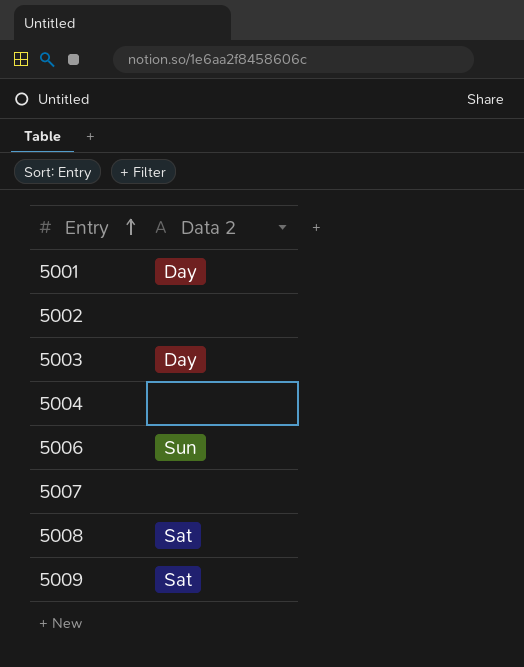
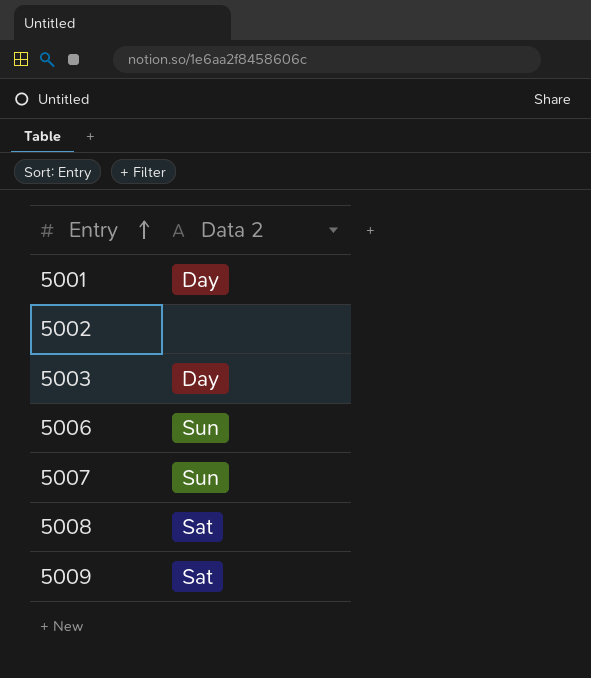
row 5004: none -> none
5007 | Data 2: none -> Sun

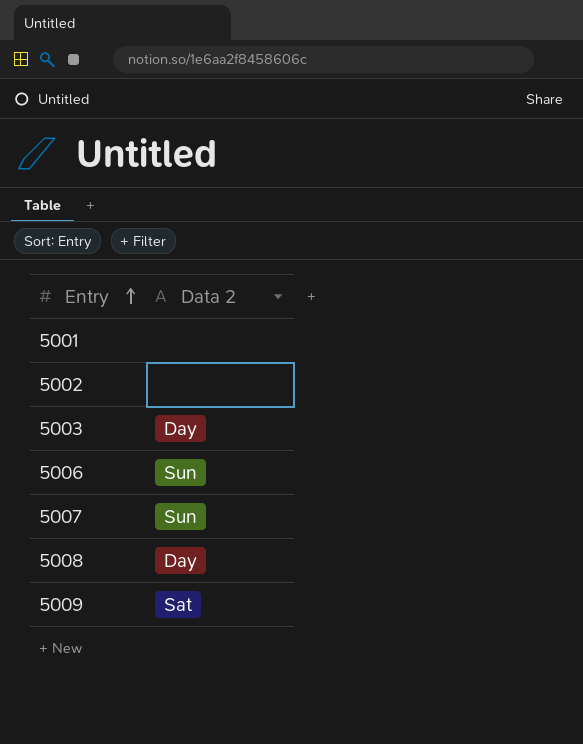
5001 | Data 2: Day -> none
5008 | Data 2: Sat -> Day

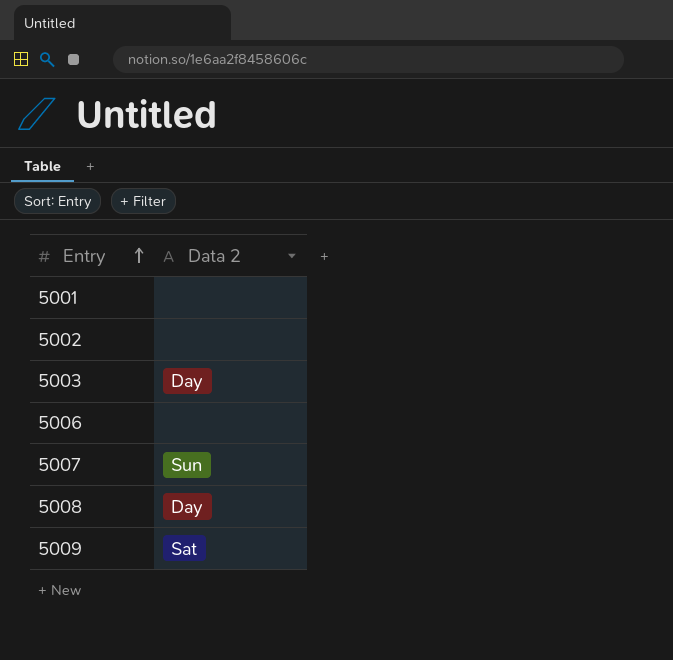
5006 | Data 2: Sun -> none

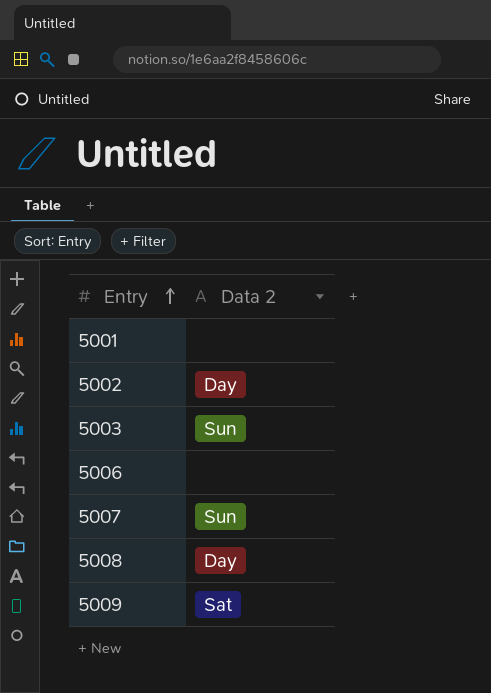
5002 | Data 2: none -> Day
5003 | Data 2: Day -> Sun

